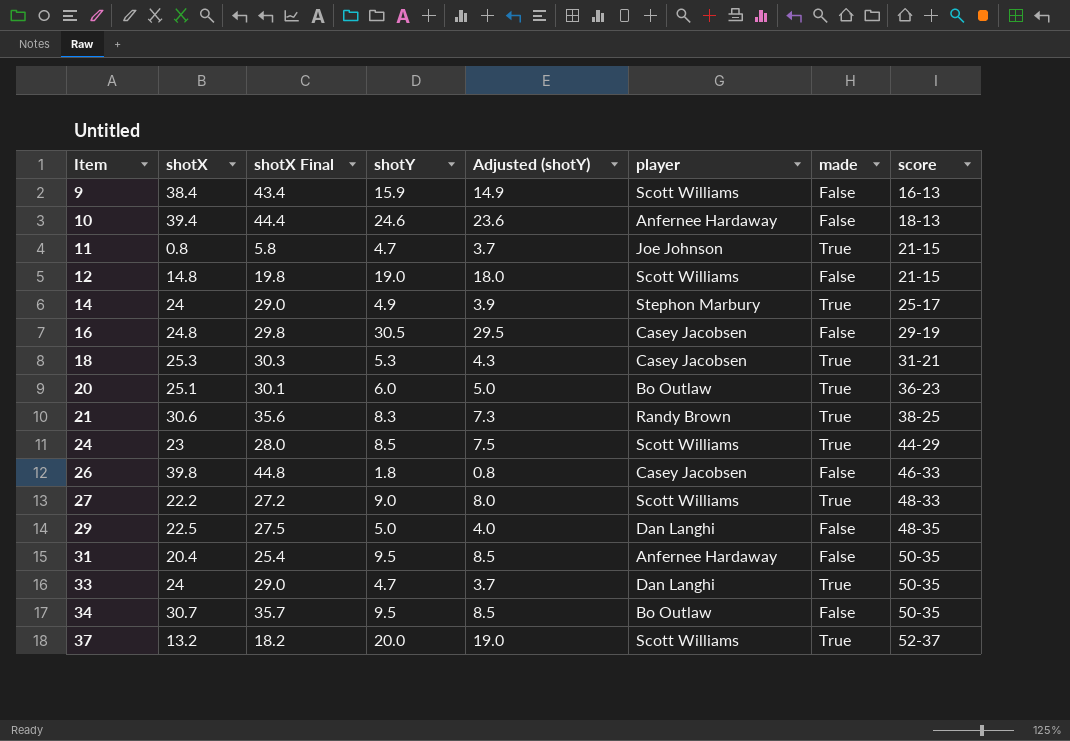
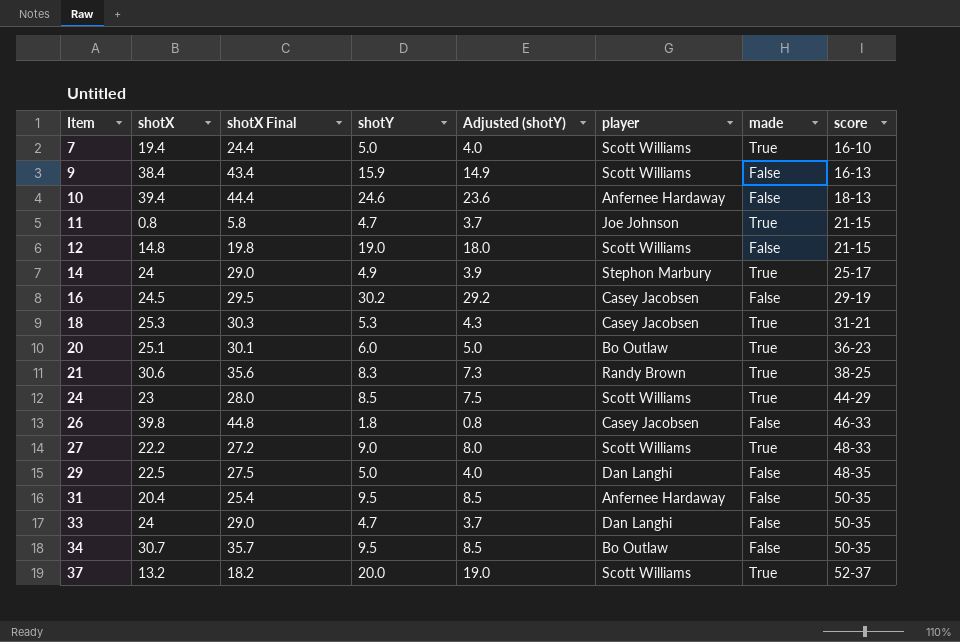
row 7: none -> 19.4 | 24.4 | 5.0 | 4.0 | Scott Williams | True | 16-10
16 | shotX: 24.8 -> 24.5
16 | shotX Final: 29.8 -> 29.5
16 | shotY: 30.5 -> 30.2
16 | Adjusted (shotY): 29.5 -> 29.2
33 | made: True -> False

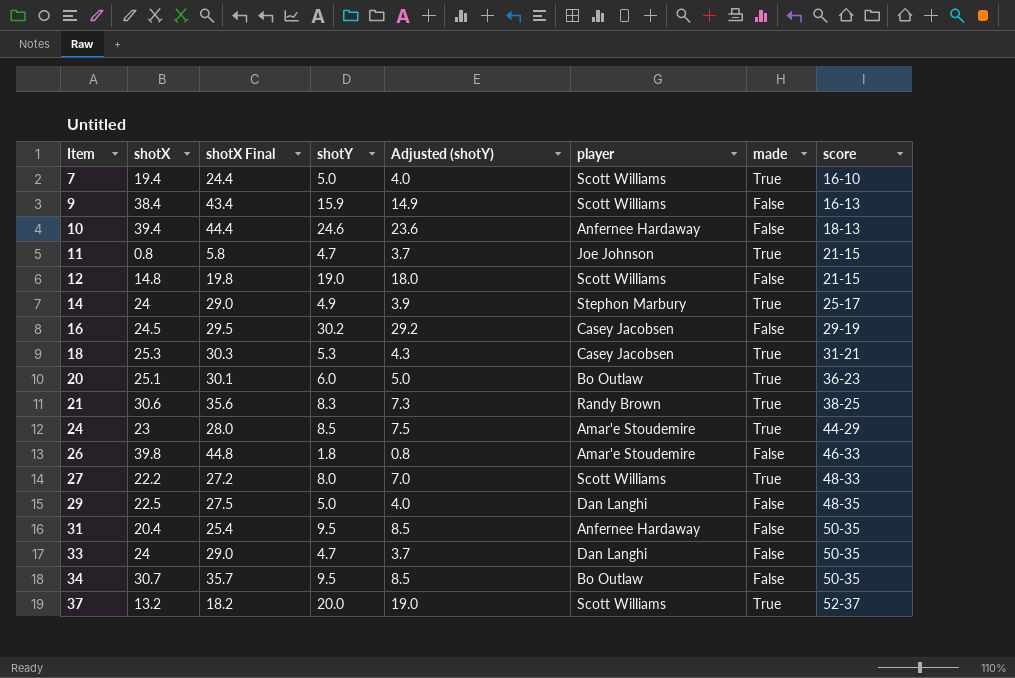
24 | player: Scott Williams -> Amar'e Stoudemire
26 | player: Casey Jacobsen -> Amar'e Stoudemire
27 | shotY: 9.0 -> 8.0
27 | Adjusted (shotY): 8.0 -> 7.0

